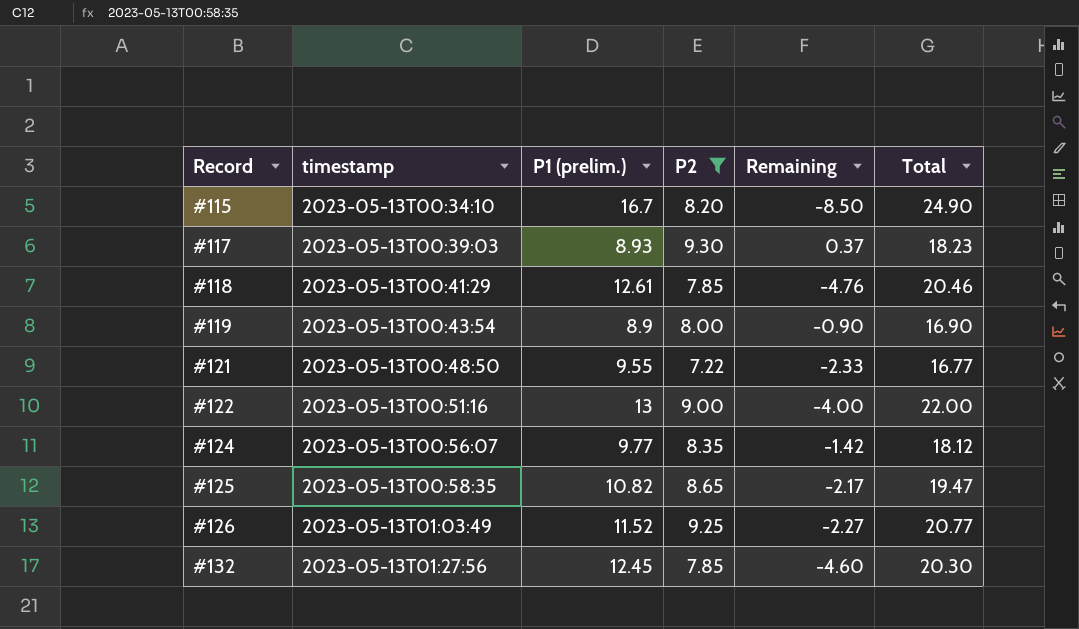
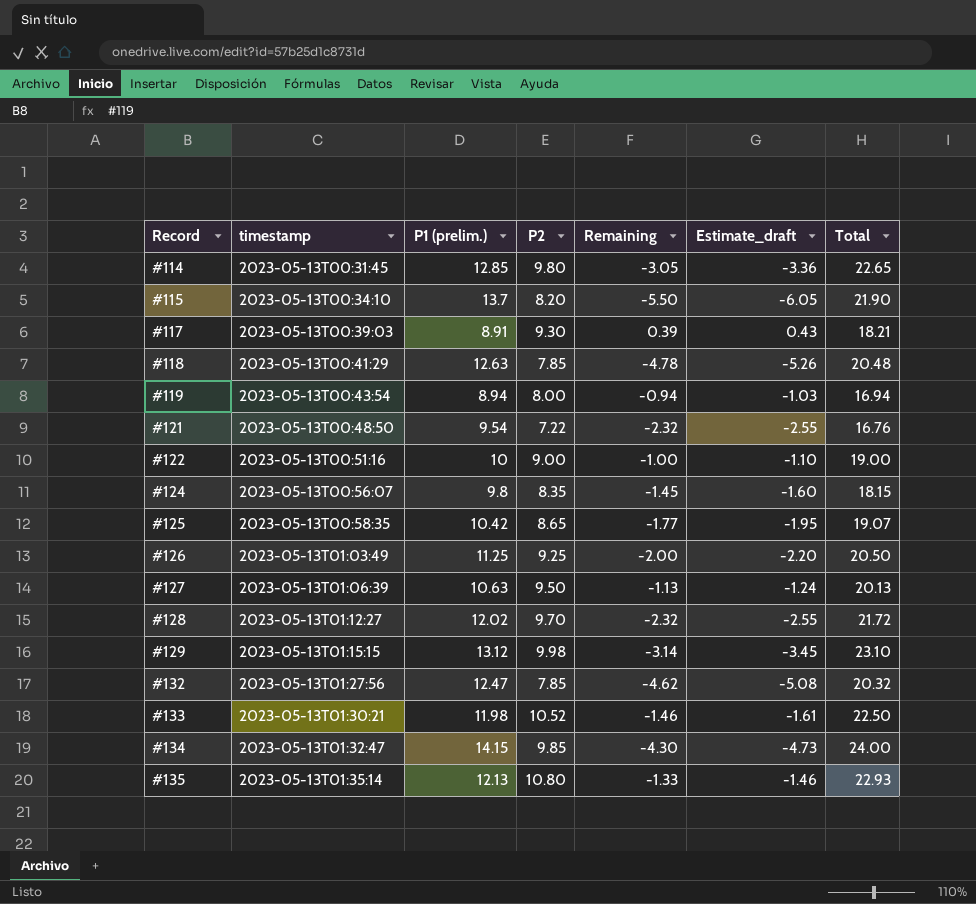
filter: P2 <= 9.30 -> none
column Estimate_draft | formula: none -> [Remaining] * 1.1
#115 | P1 (prelim.): 16.7 -> 13.7
#115 | Remaining: -8.50 -> -5.50
#115 | Total: 24.90 -> 21.90
#117 | P1 (prelim.): 8.93 -> 8.91
#117 | Remaining: 0.37 -> 0.39
#117 | Total: 18.23 -> 18.21
#118 | P1 (prelim.): 12.61 -> 12.63
#118 | Remaining: -4.76 -> -4.78
#118 | Total: 20.46 -> 20.48
#119 | P1 (prelim.): 8.9 -> 8.94
#119 | Remaining: -0.90 -> -0.94
#119 | Total: 16.90 -> 16.94
#121 | P1 (prelim.): 9.55 -> 9.54
#121 | Remaining: -2.33 -> -2.32
#121 | Total: 16.77 -> 16.76
#122 | P1 (prelim.): 13 -> 10
#122 | Remaining: -4.00 -> -1.00
#122 | Total: 22.00 -> 19.00
#124 | P1 (prelim.): 9.77 -> 9.8
#124 | Remaining: -1.42 -> -1.45
#124 | Total: 18.12 -> 18.15
#125 | P1 (prelim.): 10.82 -> 10.42
#125 | Remaining: -2.17 -> -1.77
#125 | Total: 19.47 -> 19.07
#126 | P1 (prelim.): 11.52 -> 11.25
#126 | Remaining: -2.27 -> -2.00
#126 | Total: 20.77 -> 20.50
#132 | P1 (prelim.): 12.45 -> 12.47
#132 | Remaining: -4.60 -> -4.62
#132 | Total: 20.30 -> 20.32

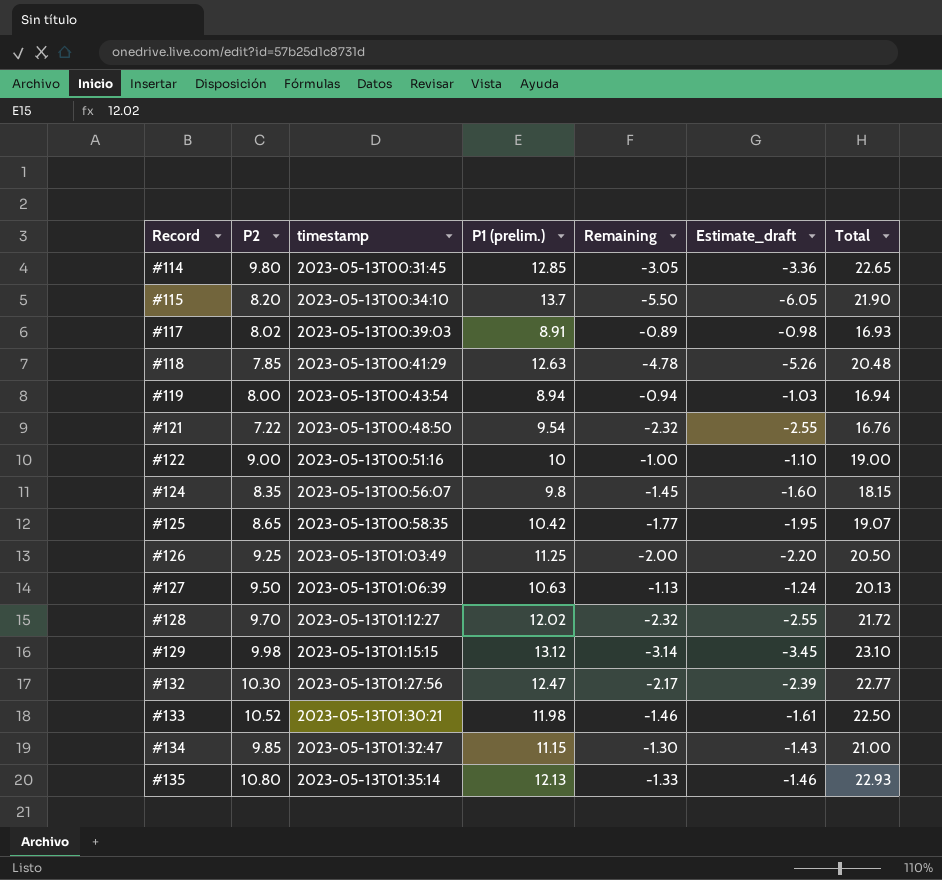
column P2 | position: 4 -> 2
#117 | P2: 9.30 -> 8.02
#117 | Remaining: 0.39 -> -0.89
#117 | Estimate_draft: 0.43 -> -0.98
#117 | Total: 18.21 -> 16.93
#132 | P2: 7.85 -> 10.30
#132 | Remaining: -4.62 -> -2.17
#132 | Estimate_draft: -5.08 -> -2.39
#132 | Total: 20.32 -> 22.77
#134 | P1 (prelim.): 14.15 -> 11.15
#134 | Remaining: -4.30 -> -1.30
#134 | Estimate_draft: -4.73 -> -1.43
#134 | Total: 24.00 -> 21.00

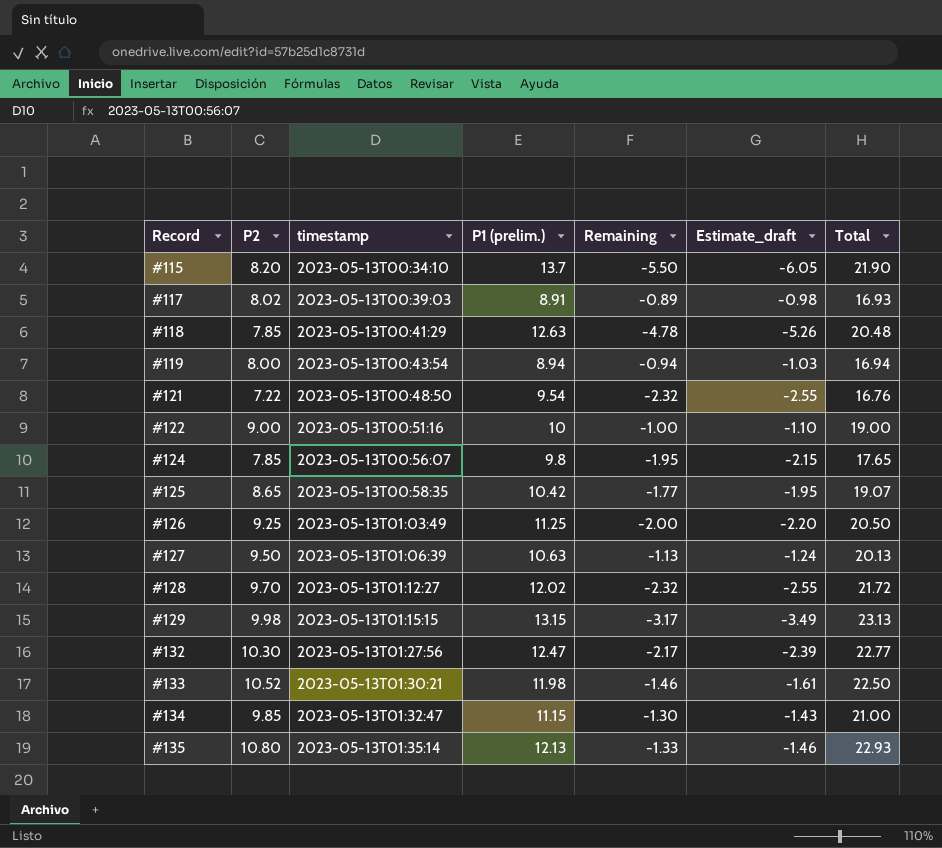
row #114: 9.80 | 2023-05-13T00:31:45 | 12.85 | -3.05 | -3.36 | 22.65 -> none
#124 | P2: 8.35 -> 7.85
#124 | Remaining: -1.45 -> -1.95
#124 | Estimate_draft: -1.60 -> -2.15
#124 | Total: 18.15 -> 17.65
#129 | P1 (prelim.): 13.12 -> 13.15
#129 | Remaining: -3.14 -> -3.17
#129 | Estimate_draft: -3.45 -> -3.49
#129 | Total: 23.10 -> 23.13

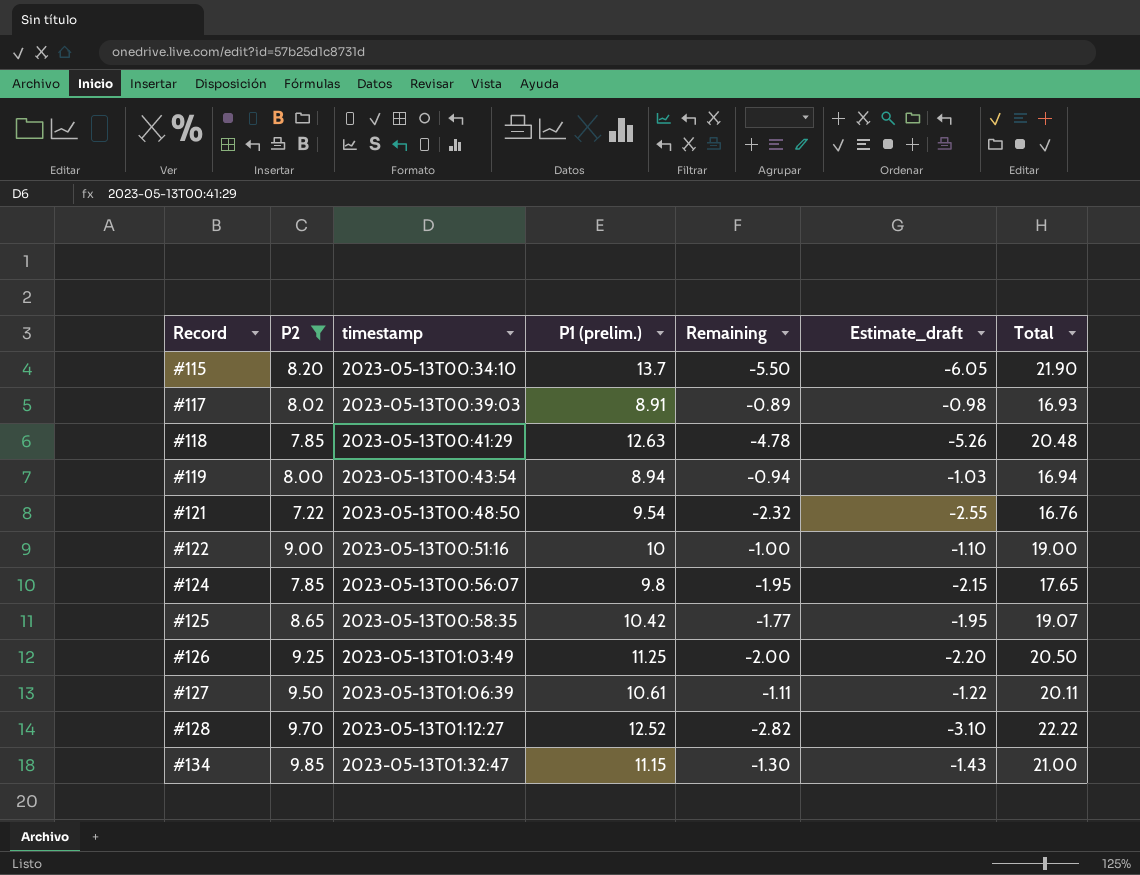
filter: none -> P2 <= 9.85
#127 | P1 (prelim.): 10.63 -> 10.61
#127 | Remaining: -1.13 -> -1.11
#127 | Estimate_draft: -1.24 -> -1.22
#127 | Total: 20.13 -> 20.11
#128 | P1 (prelim.): 12.02 -> 12.52
#128 | Remaining: -2.32 -> -2.82
#128 | Estimate_draft: -2.55 -> -3.10
#128 | Total: 21.72 -> 22.22

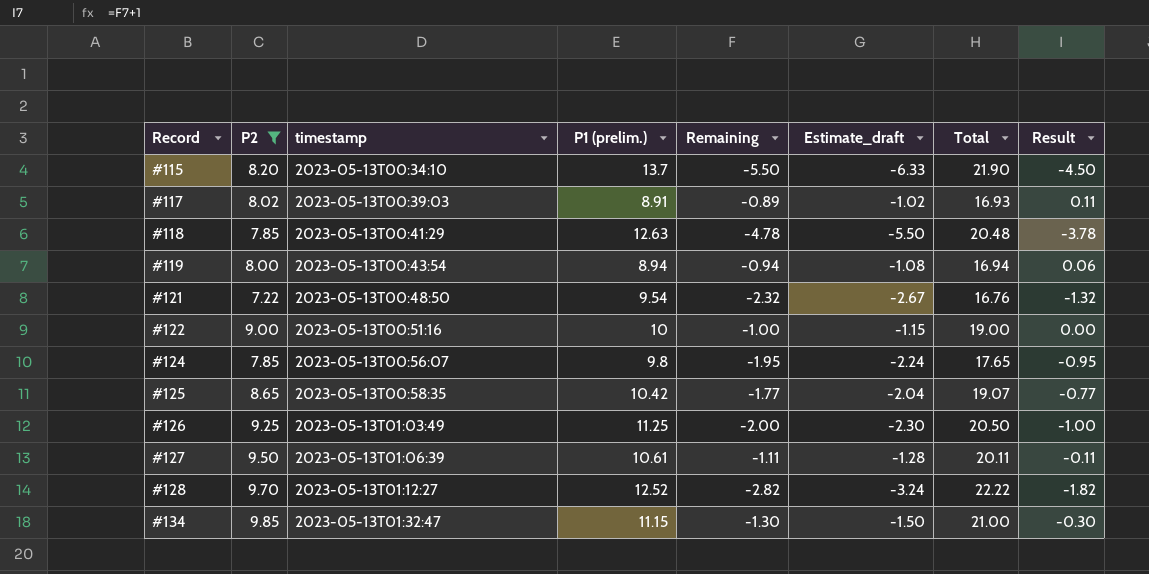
column Estimate_draft | formula: [Remaining] * 1.1 -> [Remaining] * 1.15
column Result | formula: none -> [Remaining] + 1

